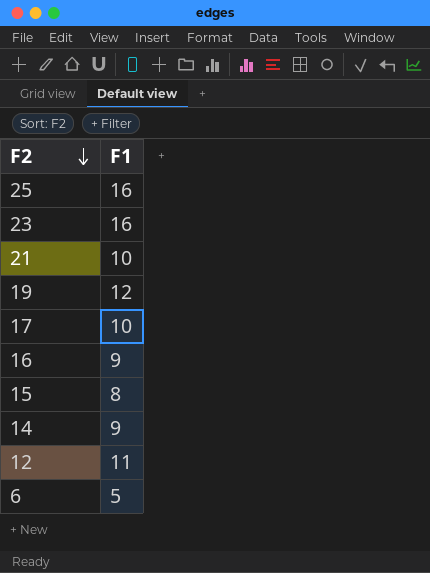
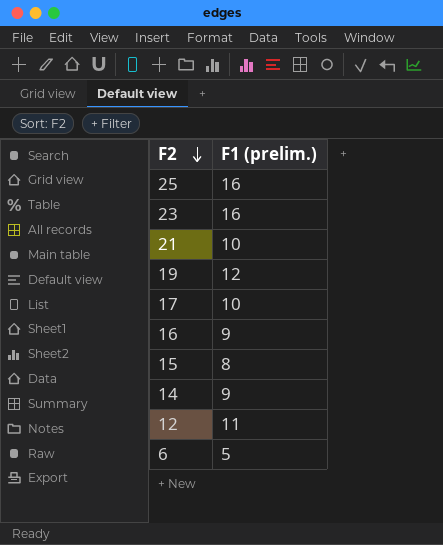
column name: F1 -> F1 (prelim.)

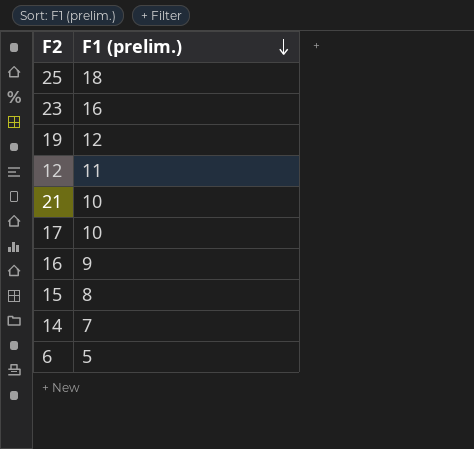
row order: F2 descending -> F1 (prelim.) descending
25 | F1 (prelim.): 16 -> 18
14 | F1 (prelim.): 9 -> 7

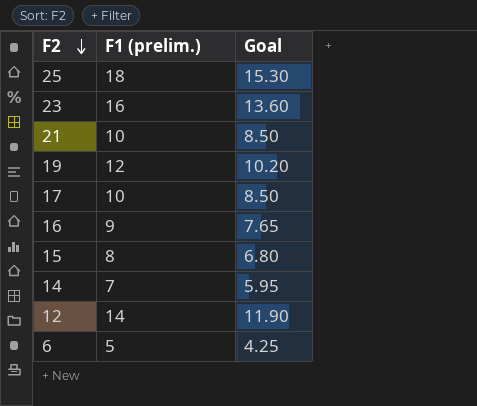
row order: F1 (prelim.) descending -> F2 descending
column Goal | formula: none -> [F1 (prelim.)] * 0.85
12 | F1 (prelim.): 11 -> 14

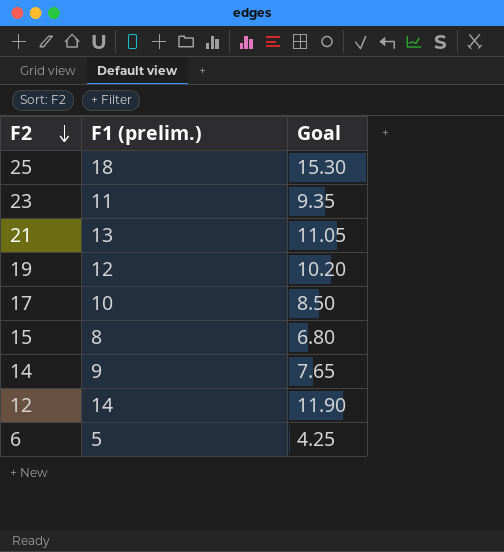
row 16: 9 | 7.65 -> none
23 | F1 (prelim.): 16 -> 11
23 | Goal: 13.60 -> 9.35
21 | F1 (prelim.): 10 -> 13
21 | Goal: 8.50 -> 11.05
14 | F1 (prelim.): 7 -> 9
14 | Goal: 5.95 -> 7.65

